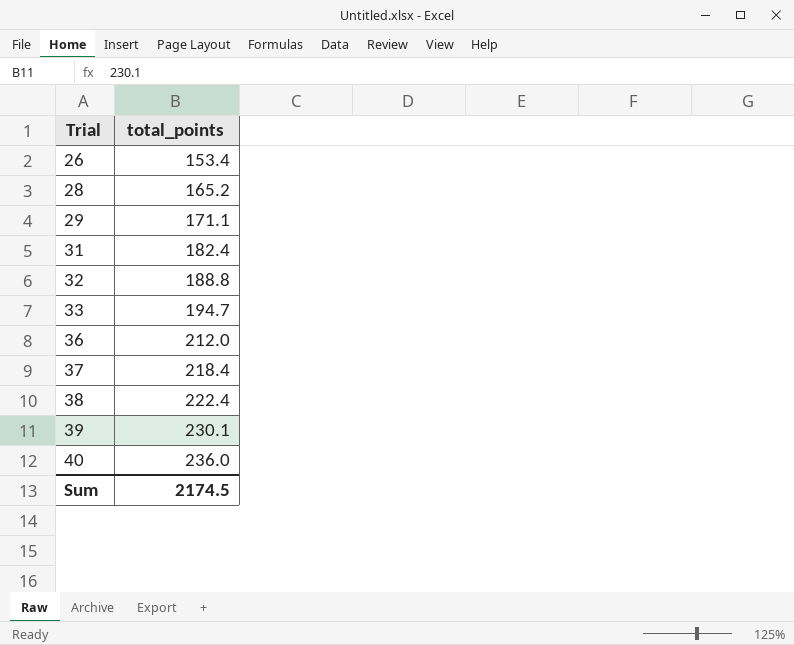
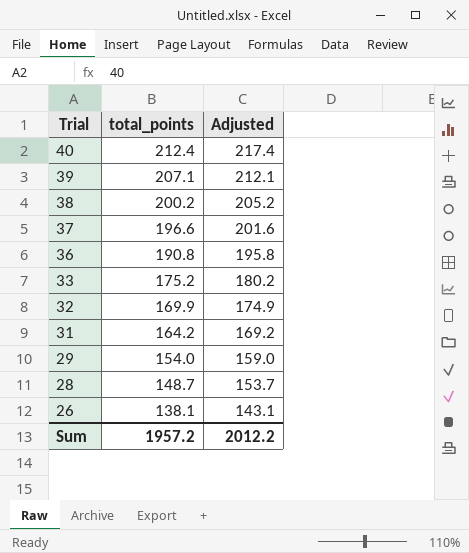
row order: Trial ascending -> Trial descending
column Adjusted | formula: none -> [total_points] + 5
40 | total_points: 236.0 -> 212.4
39 | total_points: 230.1 -> 207.1
38 | total_points: 222.4 -> 200.2
37 | total_points: 218.4 -> 196.6
36 | total_points: 212.0 -> 190.8
33 | total_points: 194.7 -> 175.2
32 | total_points: 188.8 -> 169.9
31 | total_points: 182.4 -> 164.2
29 | total_points: 171.1 -> 154.0
28 | total_points: 165.2 -> 148.7
26 | total_points: 153.4 -> 138.1
Sum | total_points: 2174.5 -> 1957.2

